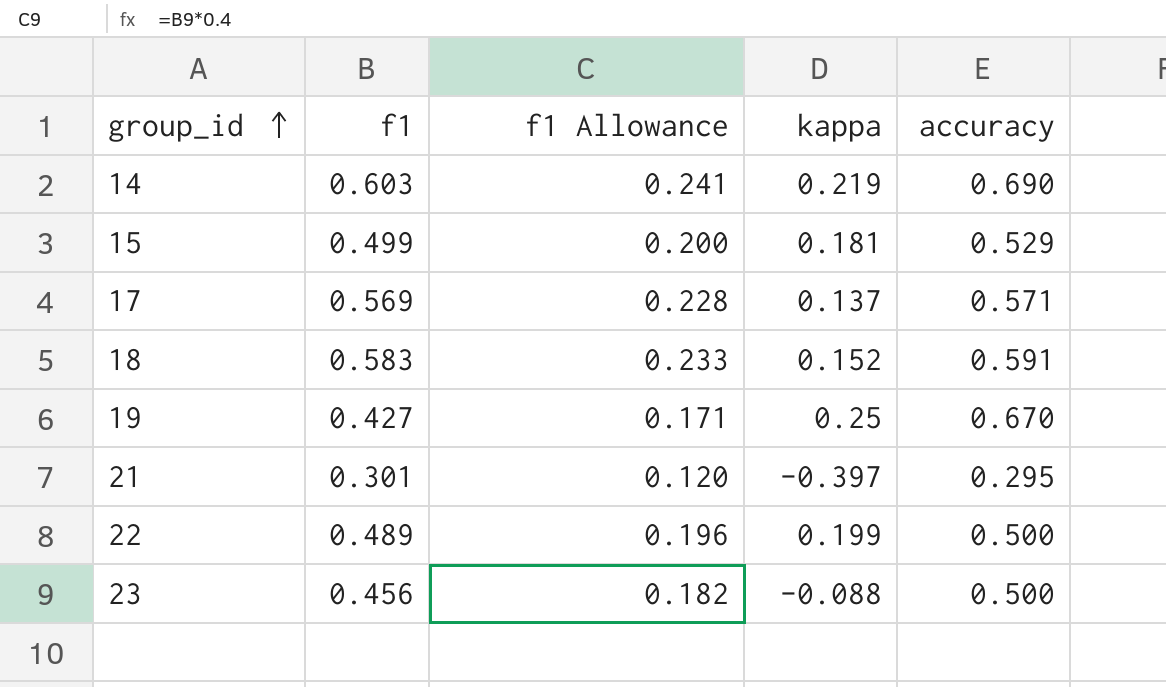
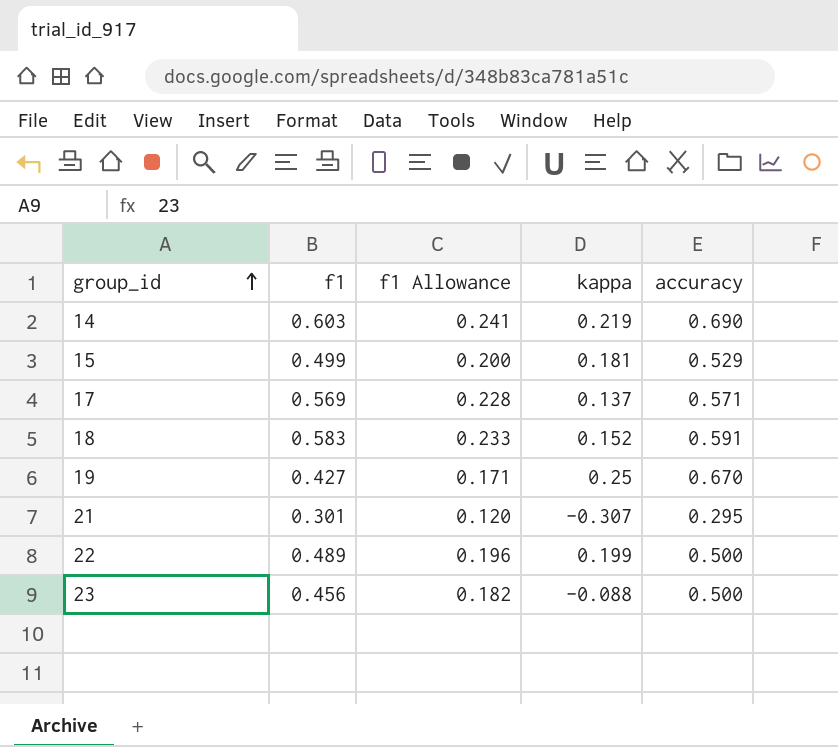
21 | kappa: -0.397 -> -0.307

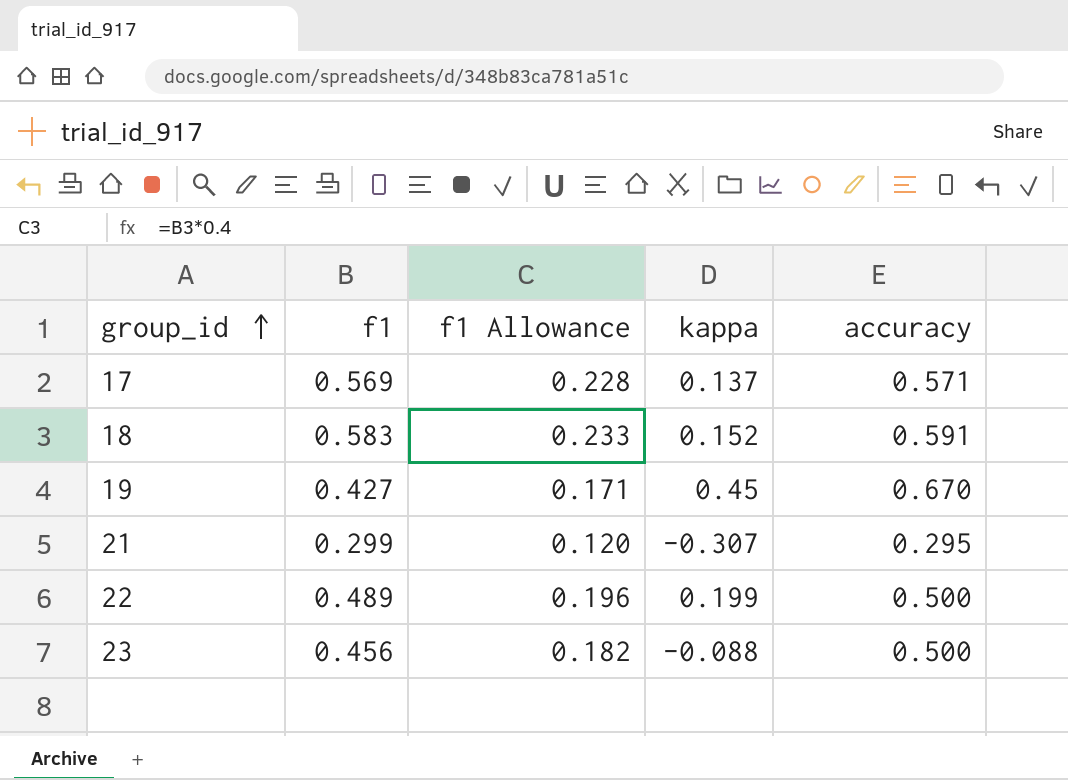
row 14: 0.603 | 0.241 | 0.219 | 0.690 -> none
row 15: 0.499 | 0.200 | 0.181 | 0.529 -> none
19 | kappa: 0.25 -> 0.45
21 | f1: 0.301 -> 0.299

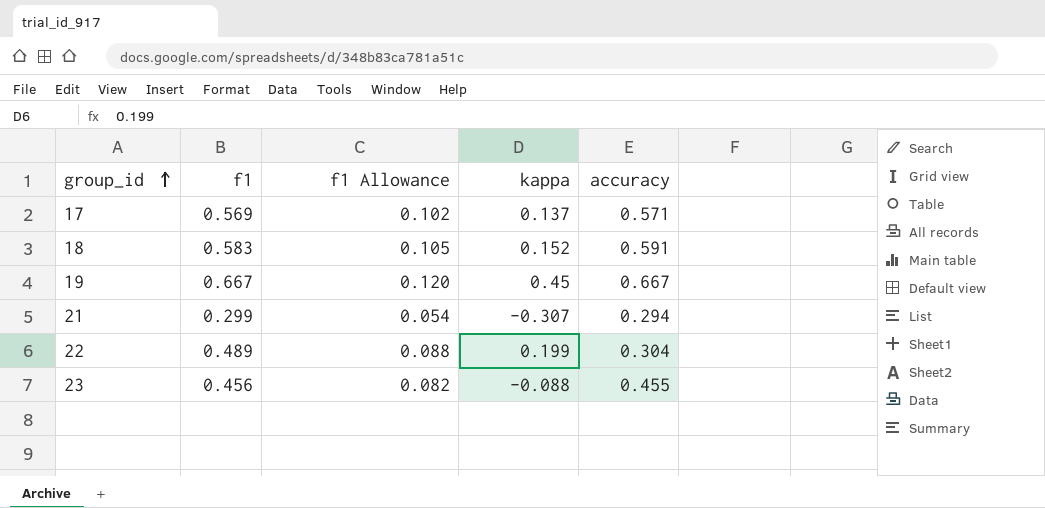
column f1 Allowance | formula: [f1] * 0.4 -> [f1] * 0.18
19 | f1: 0.427 -> 0.667
19 | accuracy: 0.670 -> 0.667
21 | accuracy: 0.295 -> 0.294
22 | accuracy: 0.500 -> 0.304
23 | accuracy: 0.500 -> 0.455

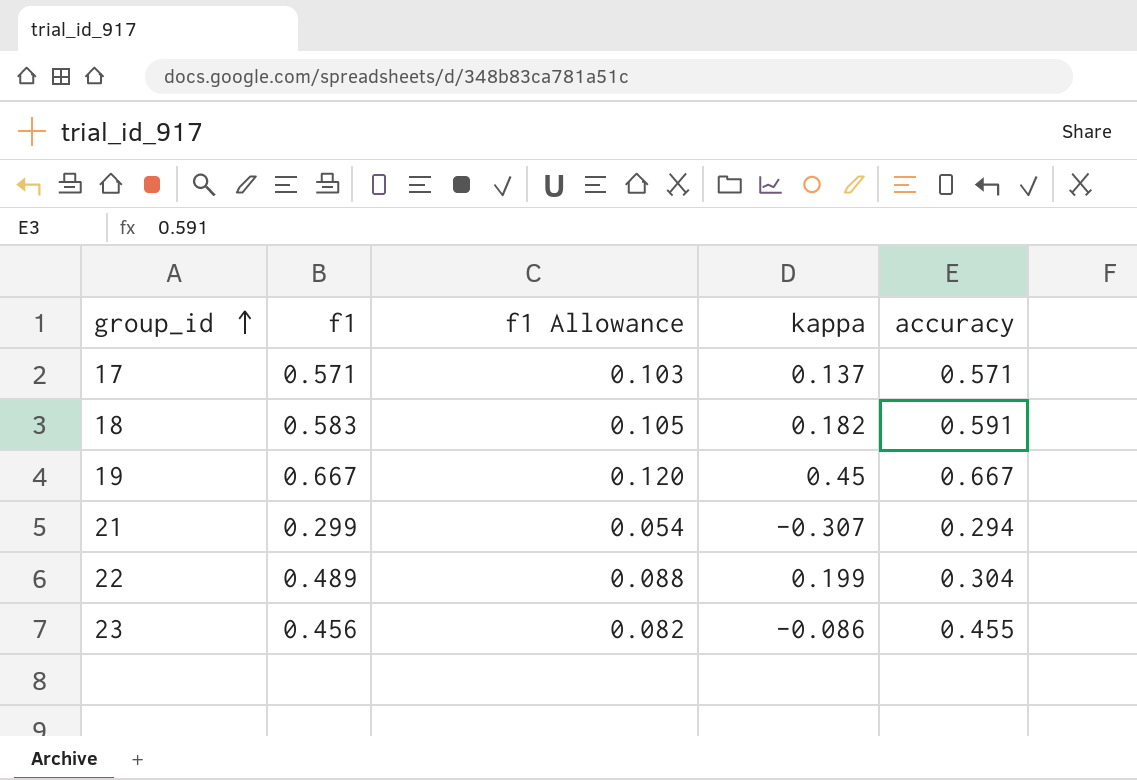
17 | f1: 0.569 -> 0.571
17 | f1 Allowance: 0.102 -> 0.103
18 | kappa: 0.152 -> 0.182
23 | kappa: -0.088 -> -0.086

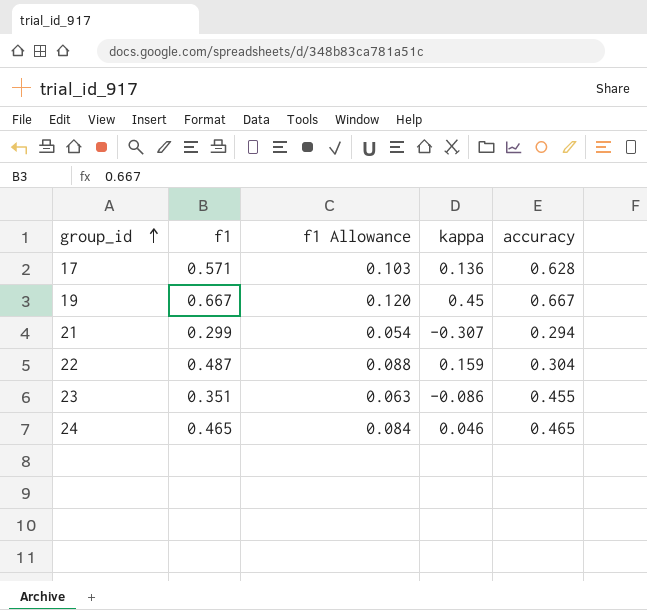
row 18: 0.583 | 0.105 | 0.182 | 0.591 -> none
17 | kappa: 0.137 -> 0.136
17 | accuracy: 0.571 -> 0.628
22 | f1: 0.489 -> 0.487
22 | kappa: 0.199 -> 0.159
23 | f1: 0.456 -> 0.351
23 | f1 Allowance: 0.082 -> 0.063
row 24: none -> 0.465 | 0.084 | 0.046 | 0.465

